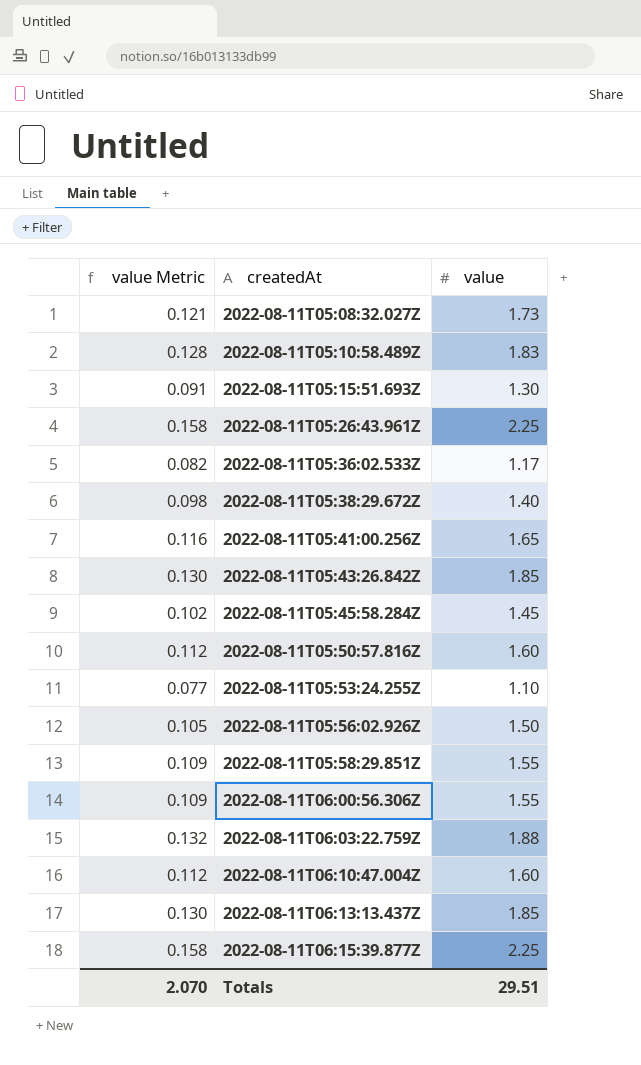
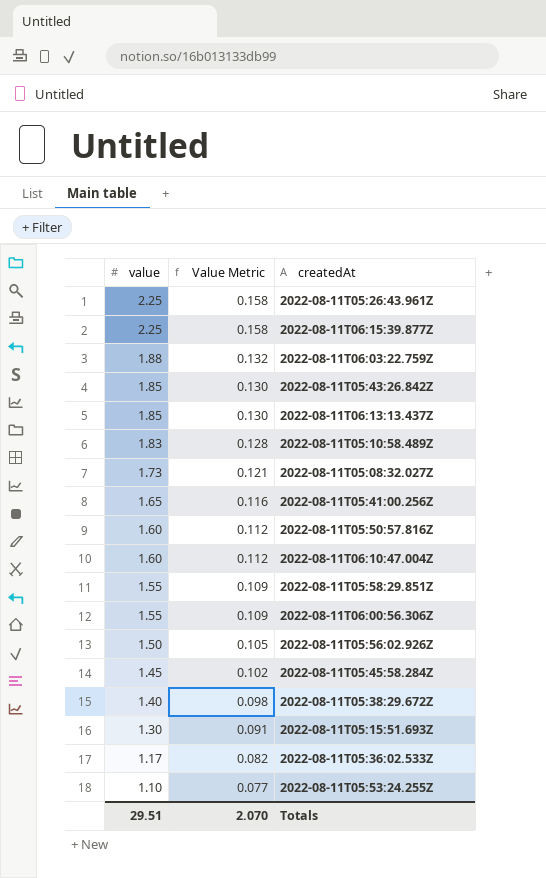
row order: createdAt ascending -> value descending
column value | position: 3 -> 1
column name: value Metric -> Value Metric

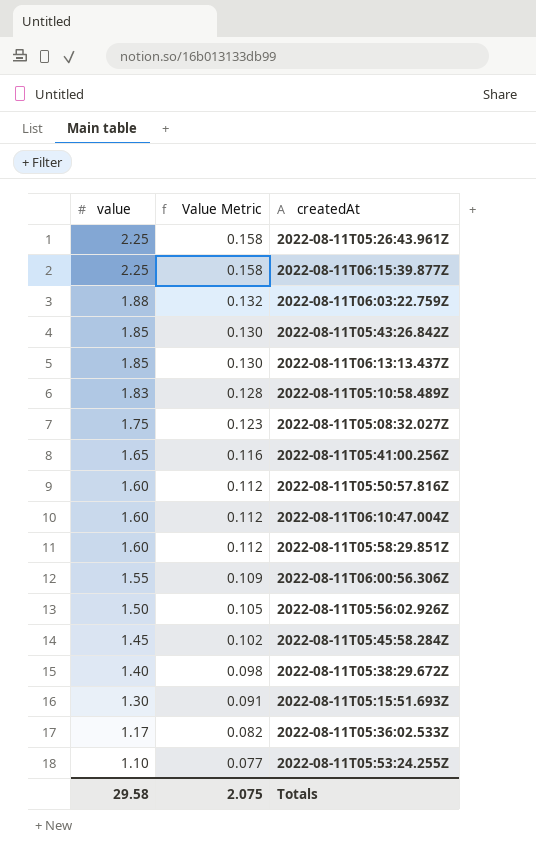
2022-08-11T05:08:32.027Z | value: 1.73 -> 1.75
2022-08-11T05:08:32.027Z | Value Metric: 0.121 -> 0.123
2022-08-11T05:58:29.851Z | value: 1.55 -> 1.60
2022-08-11T05:58:29.851Z | Value Metric: 0.109 -> 0.112
Totals | value: 29.51 -> 29.58
Totals | Value Metric: 2.070 -> 2.075

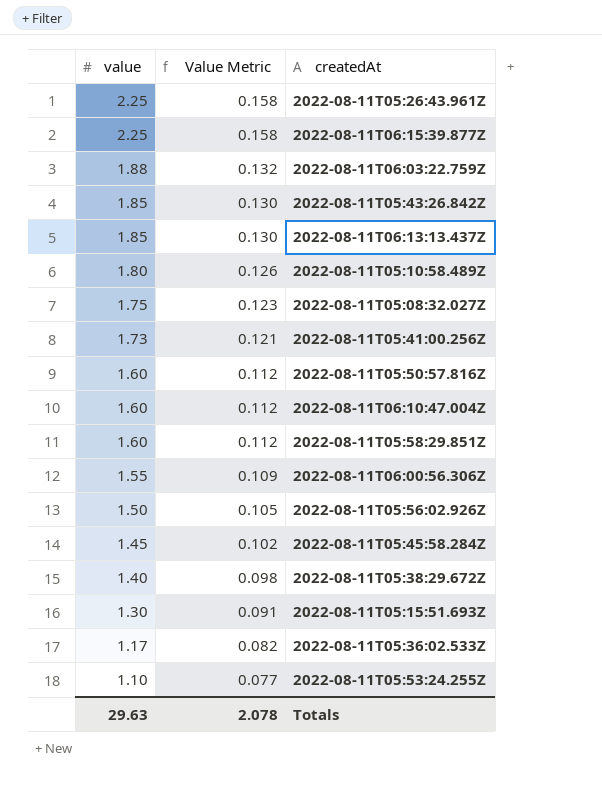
2022-08-11T05:10:58.489Z | value: 1.83 -> 1.80
2022-08-11T05:10:58.489Z | Value Metric: 0.128 -> 0.126
2022-08-11T05:41:00.256Z | value: 1.65 -> 1.73
2022-08-11T05:41:00.256Z | Value Metric: 0.116 -> 0.121
Totals | value: 29.58 -> 29.63
Totals | Value Metric: 2.075 -> 2.078

